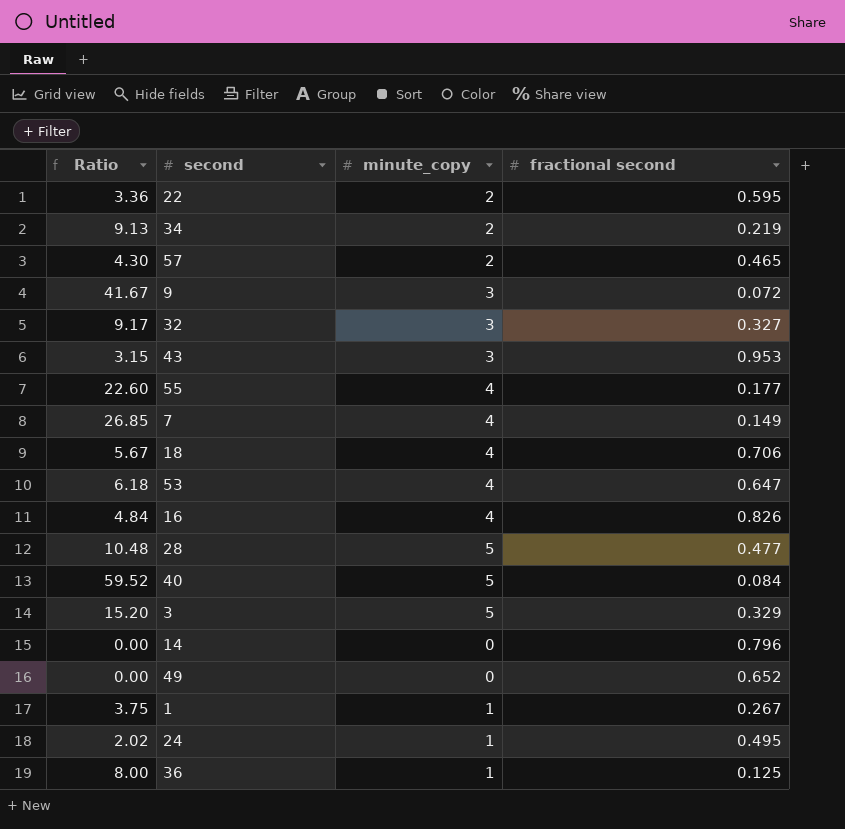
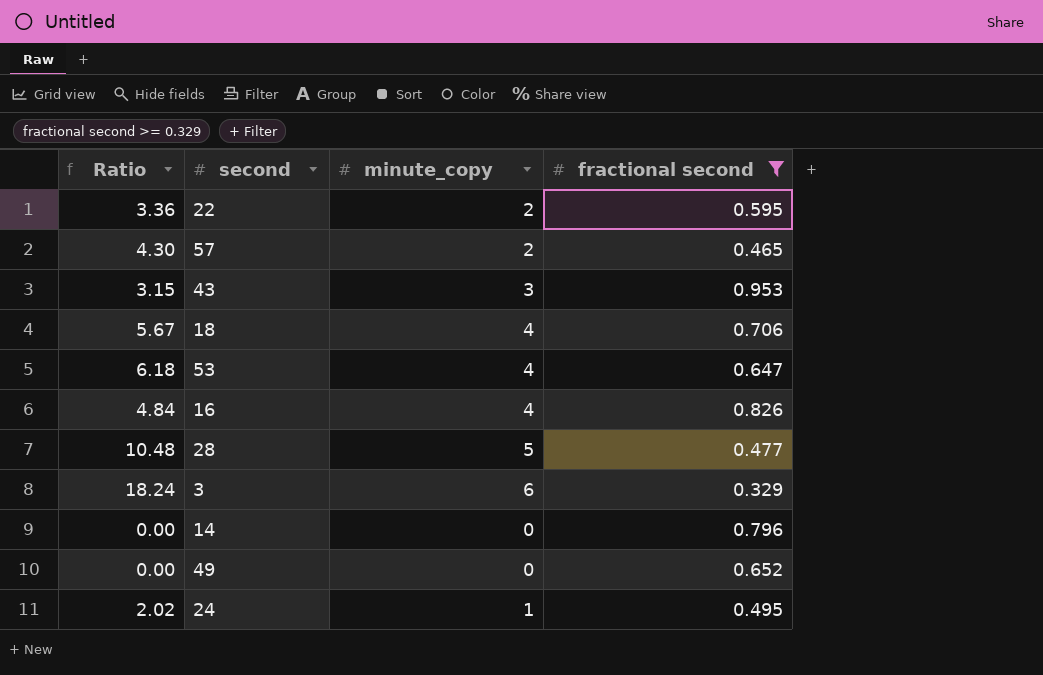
filter: none -> fractional second >= 0.329
3 | Ratio: 15.20 -> 18.24
3 | minute_copy: 5 -> 6

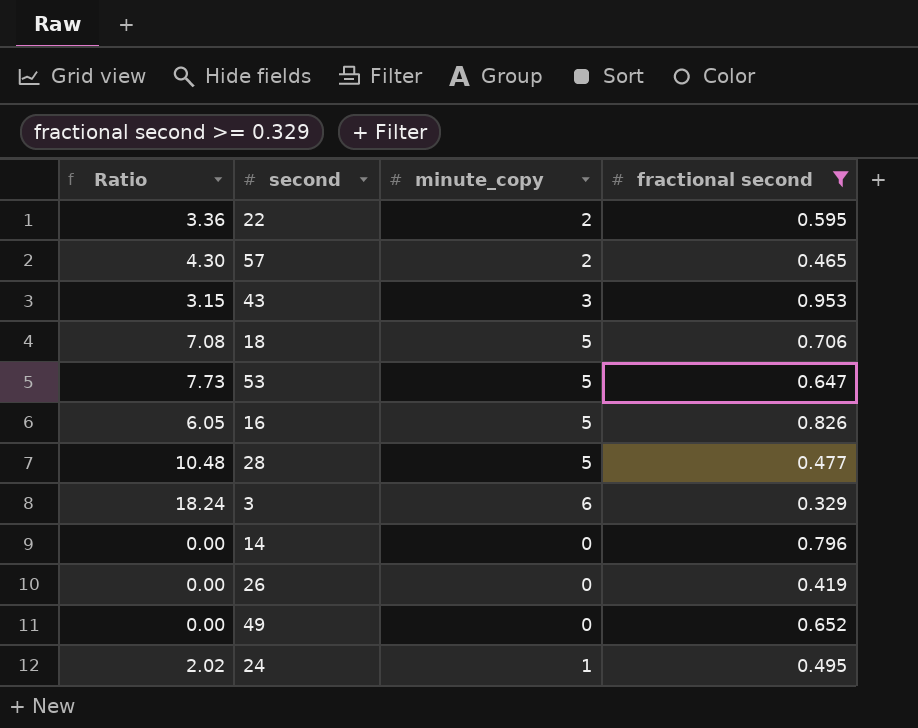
18 | Ratio: 5.67 -> 7.08
18 | minute_copy: 4 -> 5
53 | Ratio: 6.18 -> 7.73
53 | minute_copy: 4 -> 5
16 | Ratio: 4.84 -> 6.05
16 | minute_copy: 4 -> 5
row 26: none -> 0.00 | 0 | 0.419

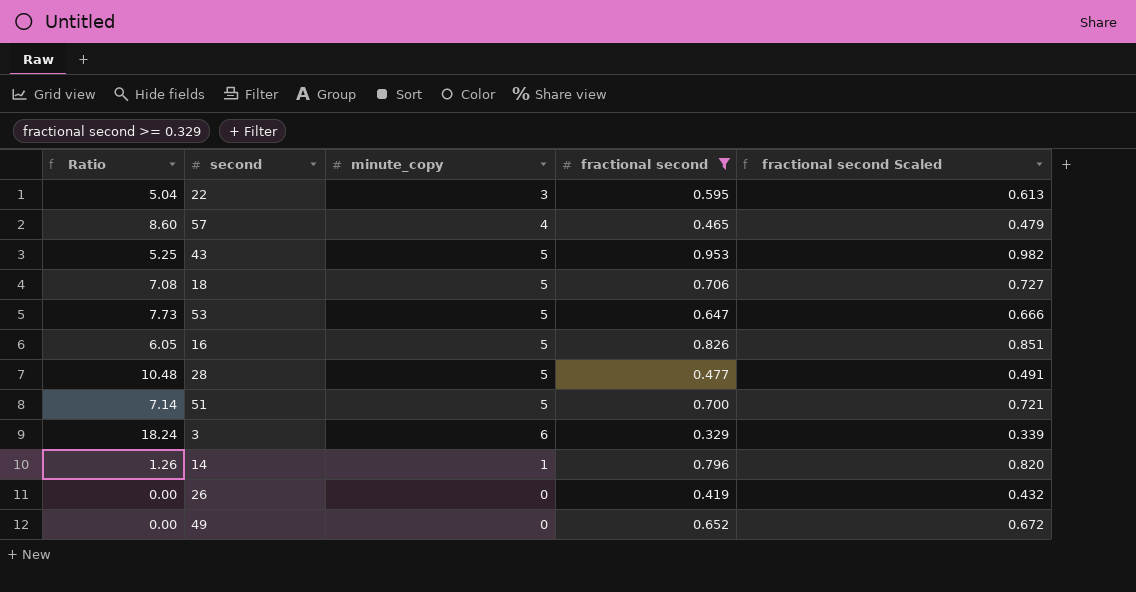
column fractional second Scaled | formula: none -> [fractional second] * 1.03
row 24: 2.02 | 1 | 0.495 -> none
22 | Ratio: 3.36 -> 5.04
22 | minute_copy: 2 -> 3
57 | Ratio: 4.30 -> 8.60
57 | minute_copy: 2 -> 4
43 | Ratio: 3.15 -> 5.25
43 | minute_copy: 3 -> 5
row 51: none -> 7.14 | 5 | 0.700 | 0.721
14 | Ratio: 0.00 -> 1.26
14 | minute_copy: 0 -> 1

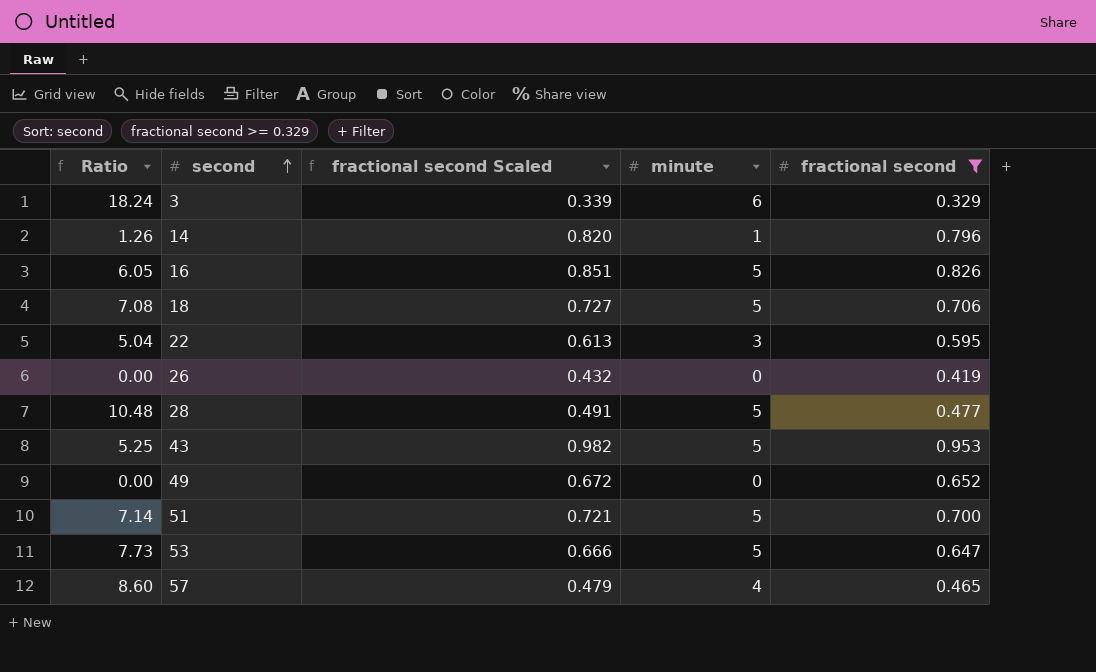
row order: none -> second ascending
column fractional second Scaled | position: 5 -> 3
column name: minute_copy -> minute

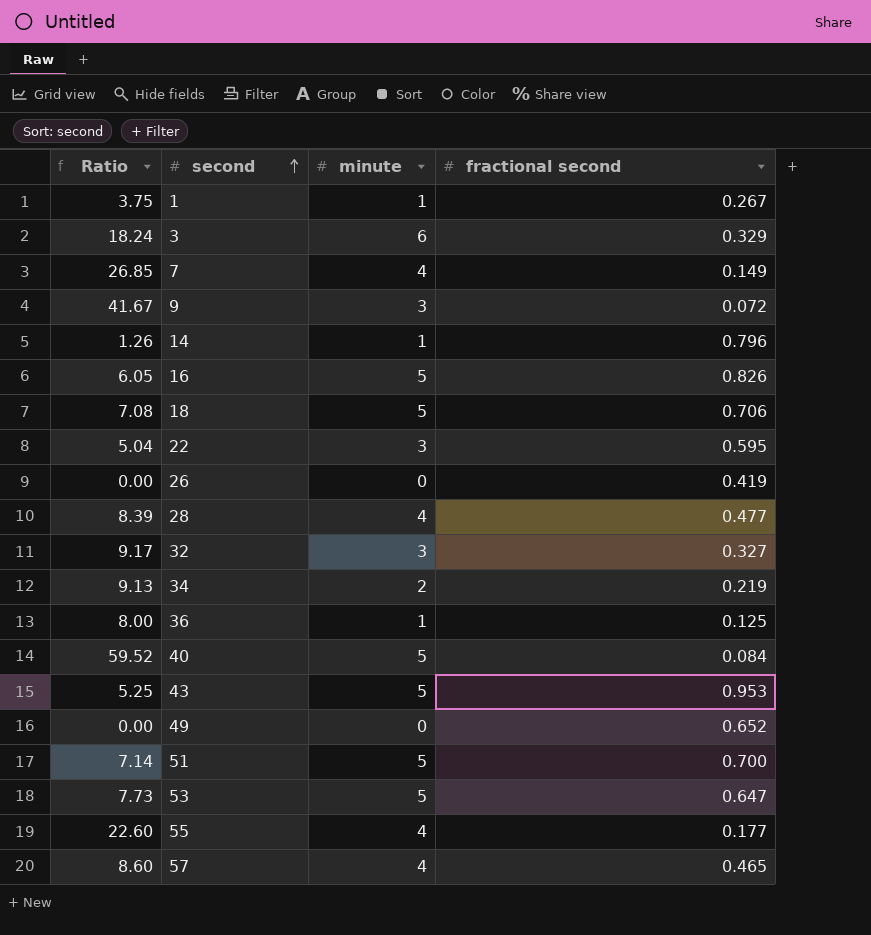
filter: fractional second >= 0.329 -> none
column fractional second Scaled | formula: [fractional second] * 1.03 -> none
28 | Ratio: 10.48 -> 8.39
28 | minute: 5 -> 4

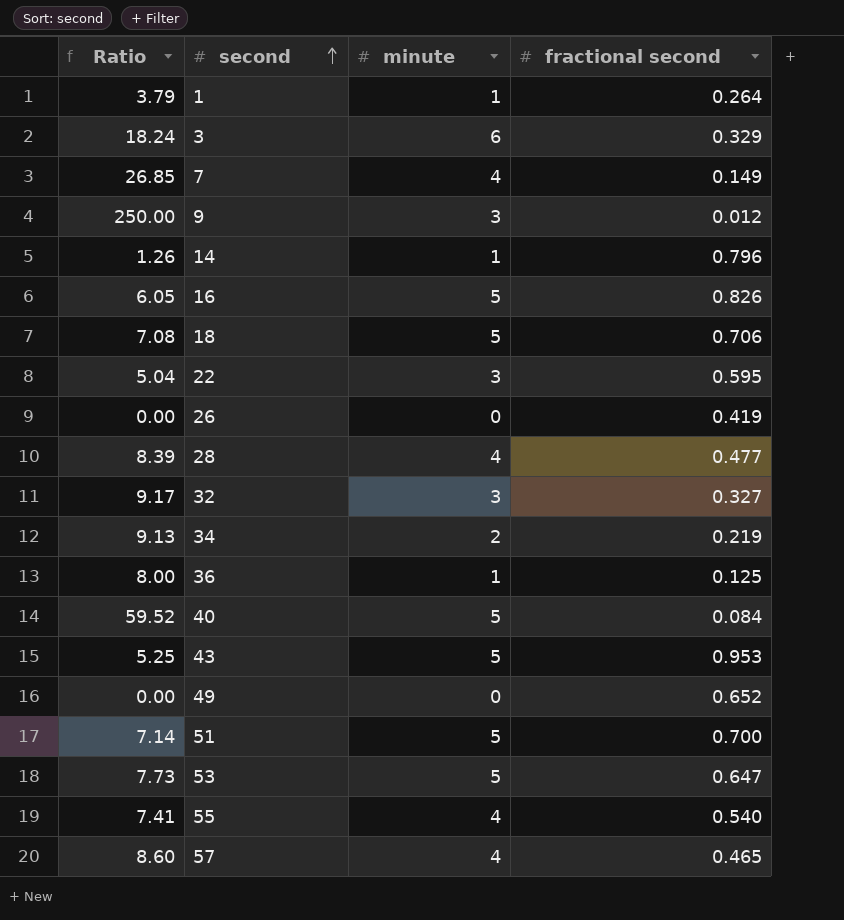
1 | Ratio: 3.75 -> 3.79
1 | fractional second: 0.267 -> 0.264
9 | Ratio: 41.67 -> 250.00
9 | fractional second: 0.072 -> 0.012
55 | Ratio: 22.60 -> 7.41
55 | fractional second: 0.177 -> 0.540

